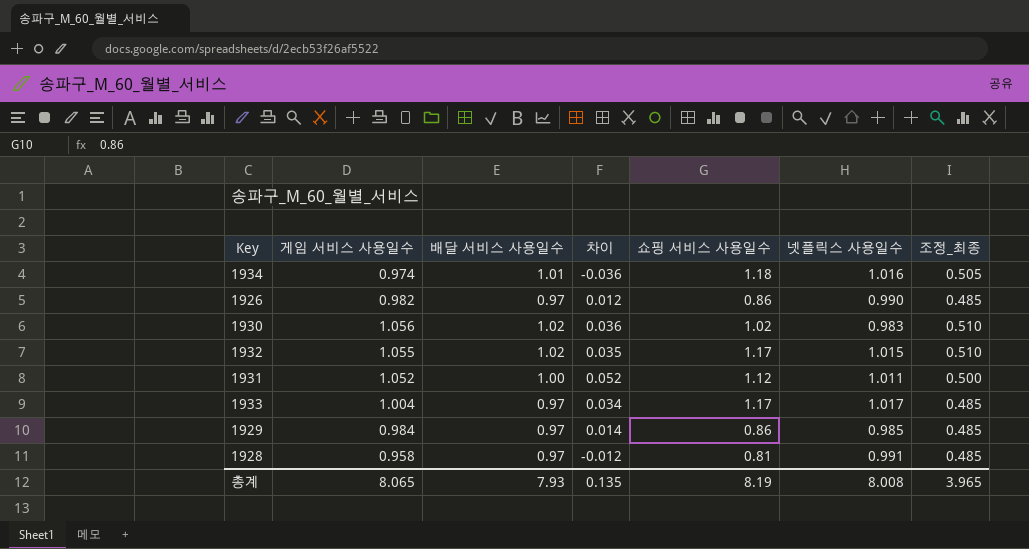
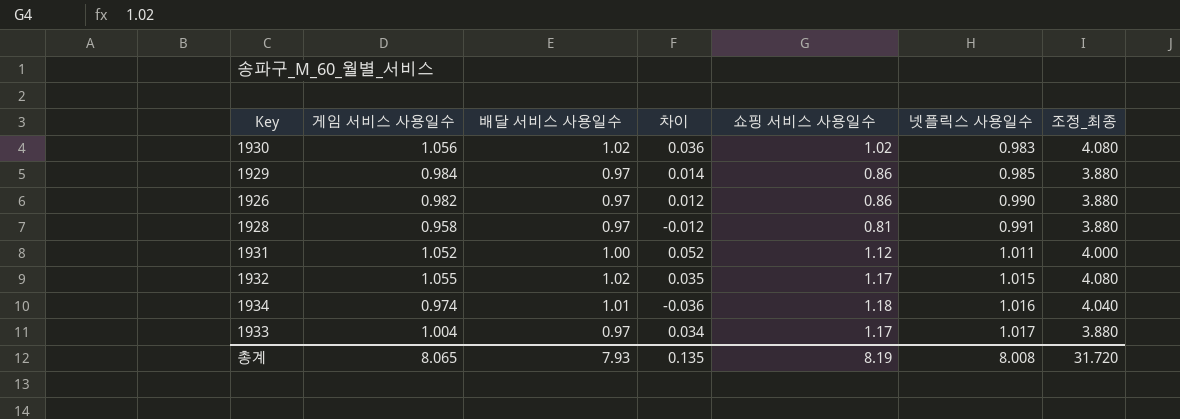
row order: none -> 넷플릭스 사용일수 ascending
column 조정_최종 | formula: [배달 서비스 사용일수] * 0.5 -> [배달 서비스 사용일수] * 4
총계 | 조정_최종: 3.965 -> 31.720

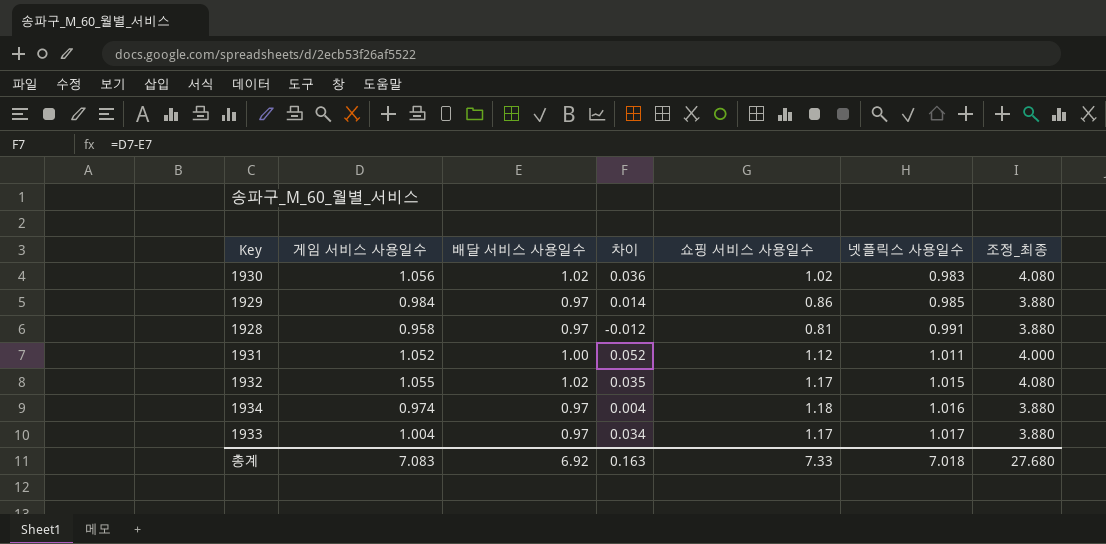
row 1926: 0.982 | 0.97 | 0.012 | 0.86 | 0.990 | 3.880 -> none
1934 | 배달 서비스 사용일수: 1.01 -> 0.97
1934 | 차이: -0.036 -> 0.004
1934 | 조정_최종: 4.040 -> 3.880
총계 | 게임 서비스 사용일수: 8.065 -> 7.083
총계 | 배달 서비스 사용일수: 7.93 -> 6.92
총계 | 차이: 0.135 -> 0.163
총계 | 쇼핑 서비스 사용일수: 8.19 -> 7.33
총계 | 넷플릭스 사용일수: 8.008 -> 7.018
총계 | 조정_최종: 31.720 -> 27.680

